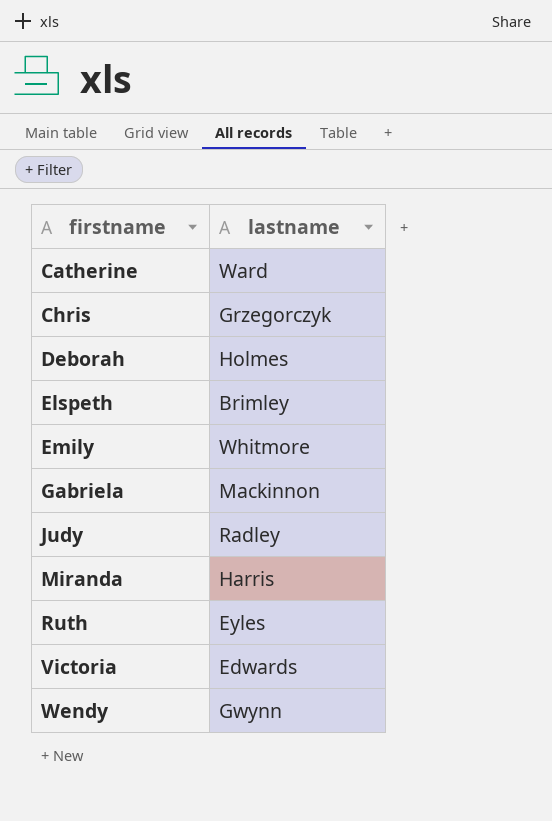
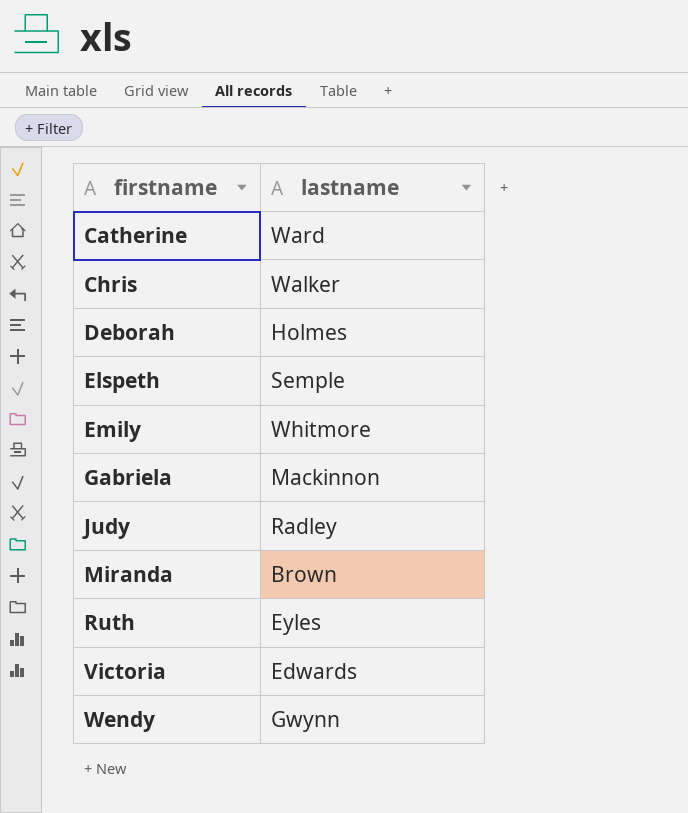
Chris | lastname: Grzegorczyk -> Walker
Elspeth | lastname: Brimley -> Semple
Miranda | lastname: Harris -> Brown

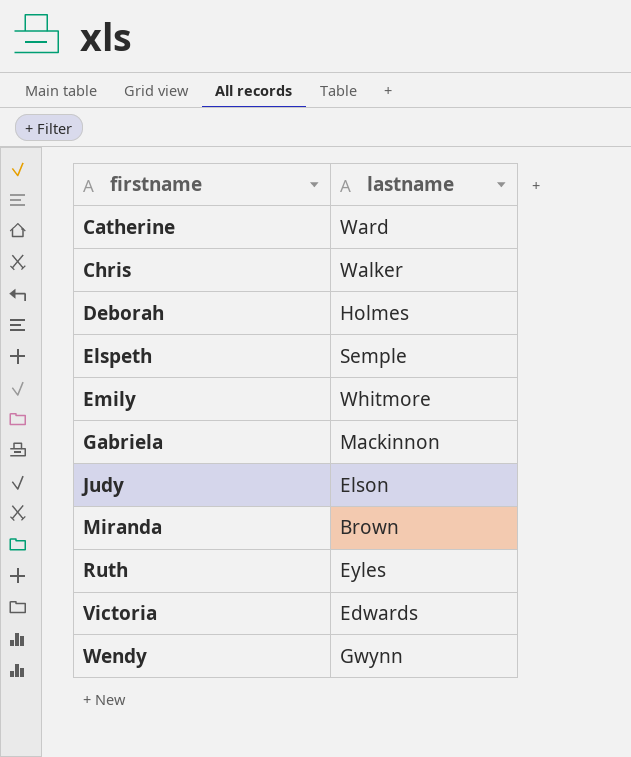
Judy | lastname: Radley -> Elson

